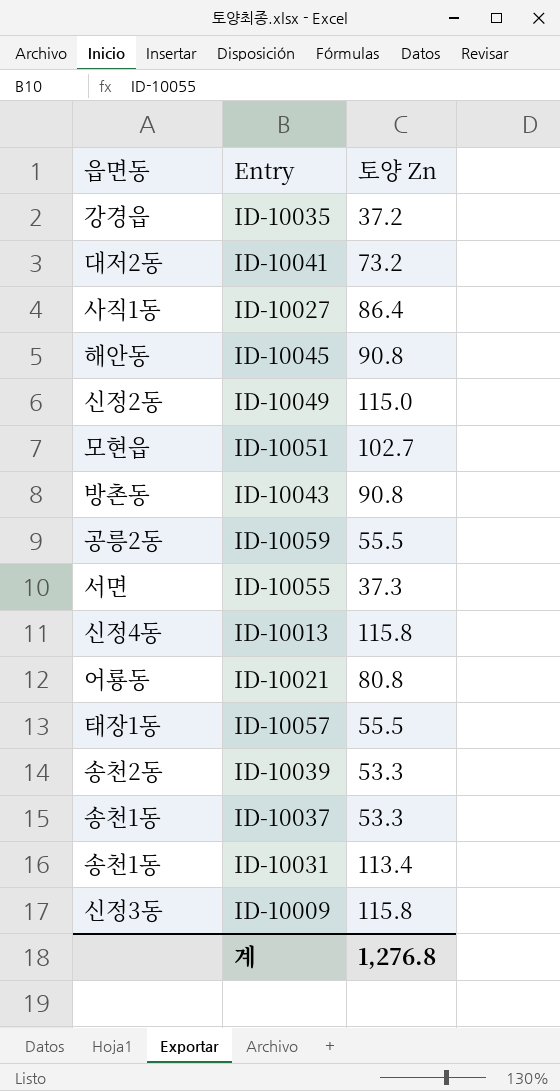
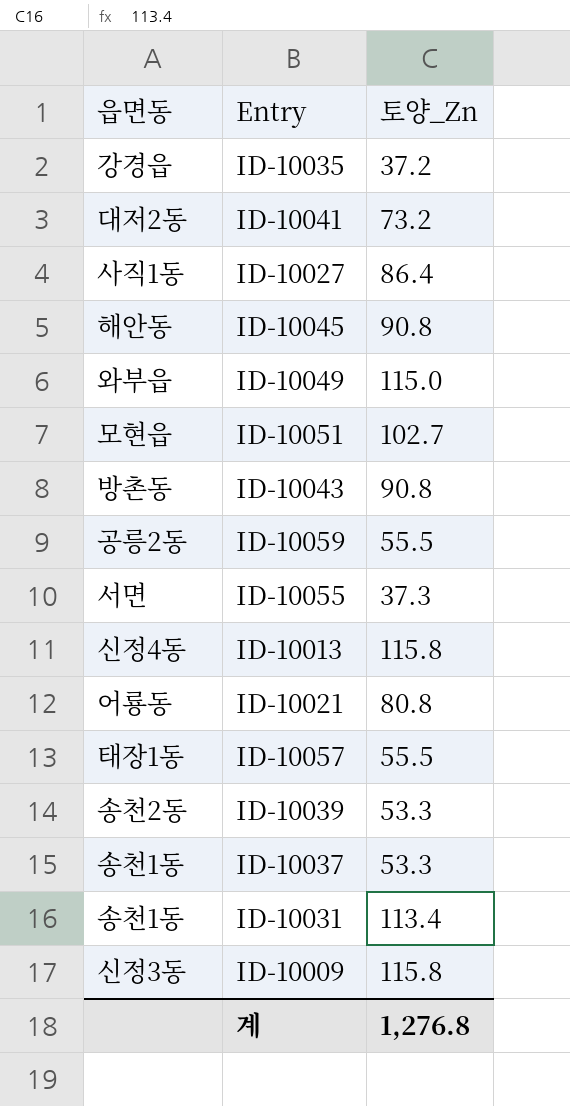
column name: 토양 Zn -> 토양_Zn
ID-10049 | 읍면동: 신정2동 -> 와부읍

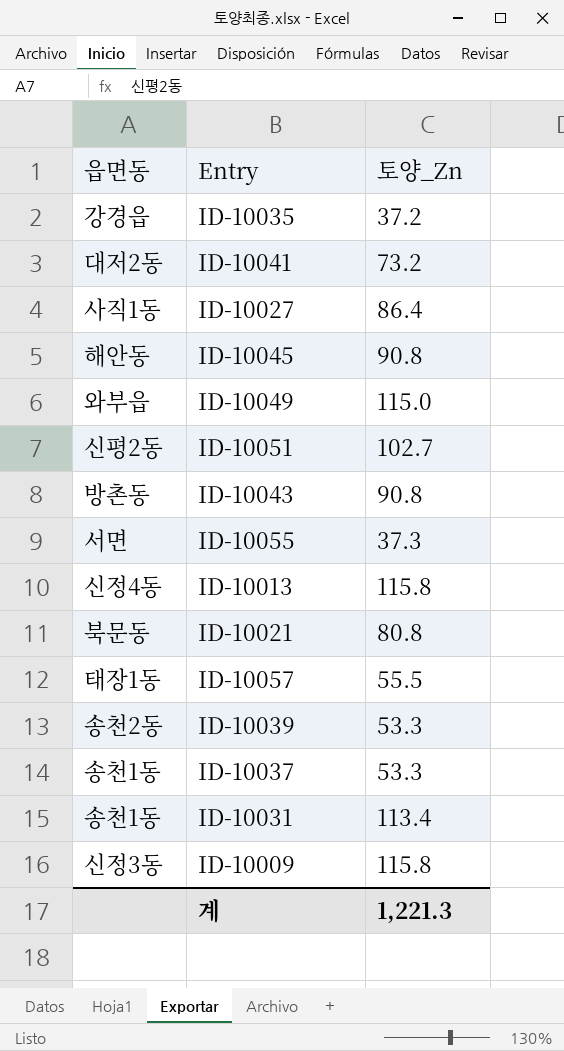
row ID-10059: 공릉2동 | 55.5 -> none
ID-10051 | 읍면동: 모현읍 -> 신평2동
ID-10021 | 읍면동: 어룡동 -> 북문동
계 | 토양_Zn: 1,276.8 -> 1,221.3

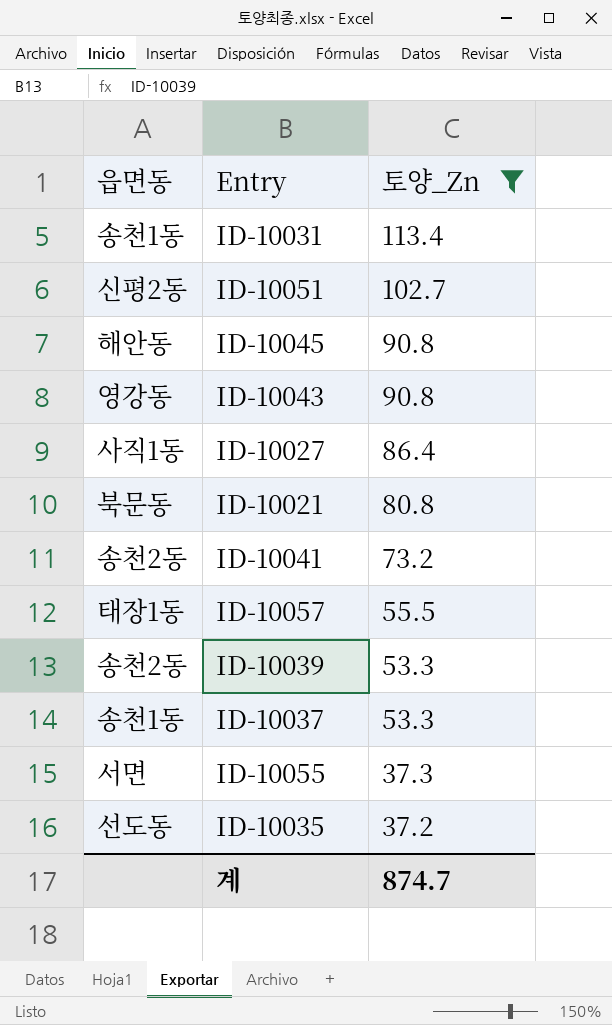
filter: none -> 토양_Zn <= 113.4
row order: none -> 토양_Zn descending
ID-10043 | 읍면동: 방촌동 -> 영강동
ID-10041 | 읍면동: 대저2동 -> 송천2동
ID-10035 | 읍면동: 강경읍 -> 선도동
계 | 토양_Zn: 1,221.3 -> 874.7

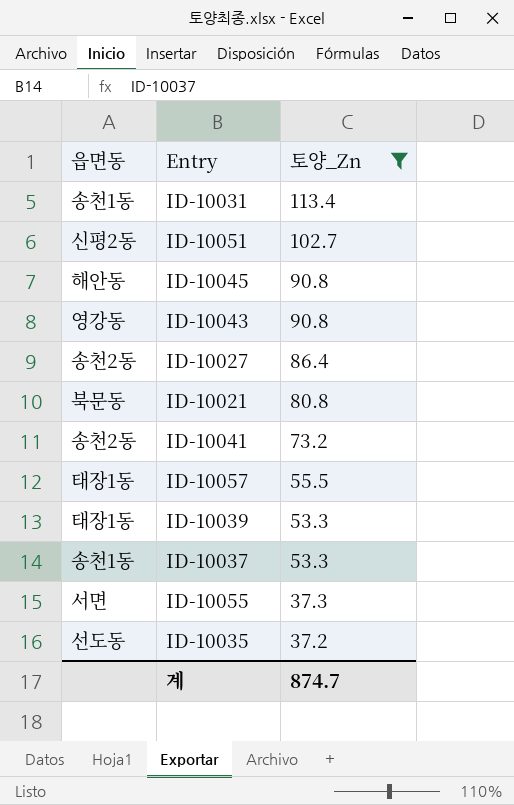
ID-10027 | 읍면동: 사직1동 -> 송천2동
ID-10039 | 읍면동: 송천2동 -> 태장1동

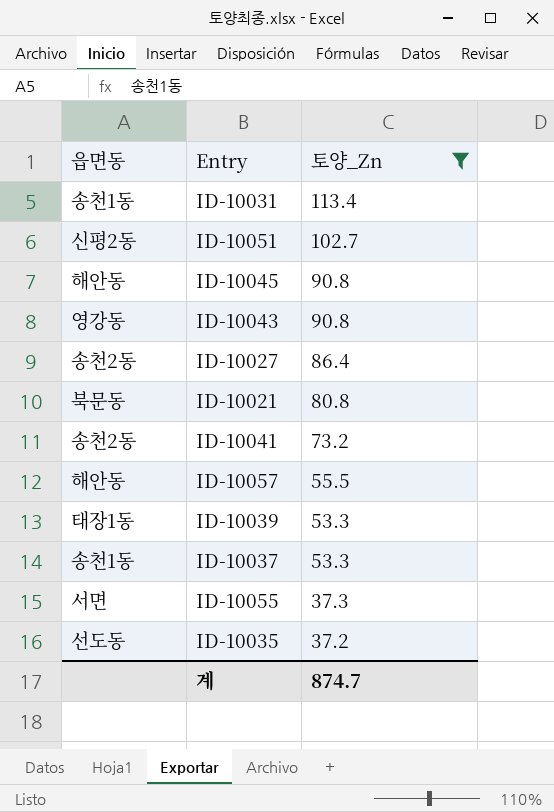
ID-10057 | 읍면동: 태장1동 -> 해안동

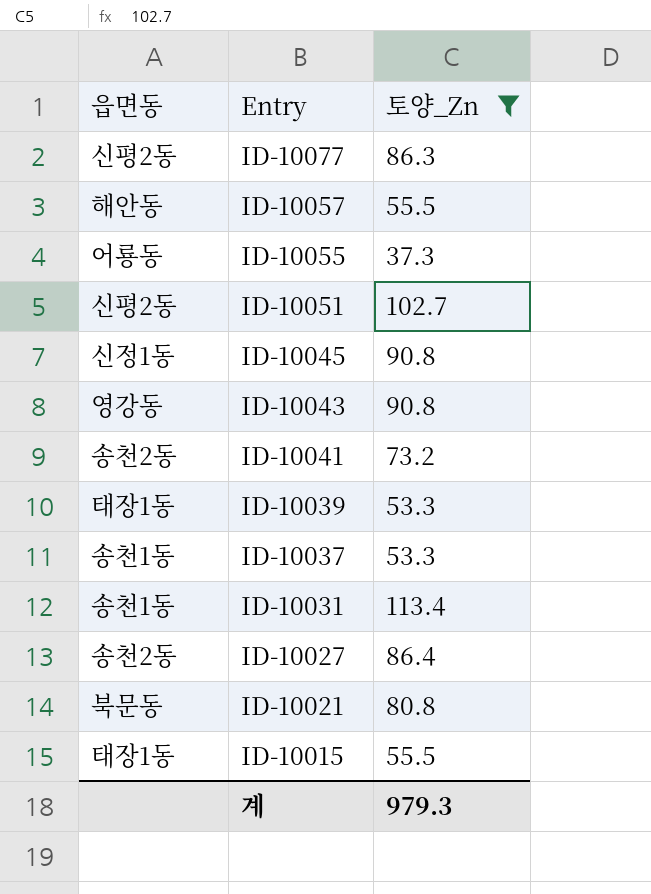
row order: 토양_Zn descending -> Entry descending
row ID-10035: 선도동 | 37.2 -> none
row ID-10077: none -> 신평2동 | 86.3
ID-10055 | 읍면동: 서면 -> 어룡동
ID-10045 | 읍면동: 해안동 -> 신정1동
row ID-10015: none -> 태장1동 | 55.5
계 | 토양_Zn: 874.7 -> 979.3

